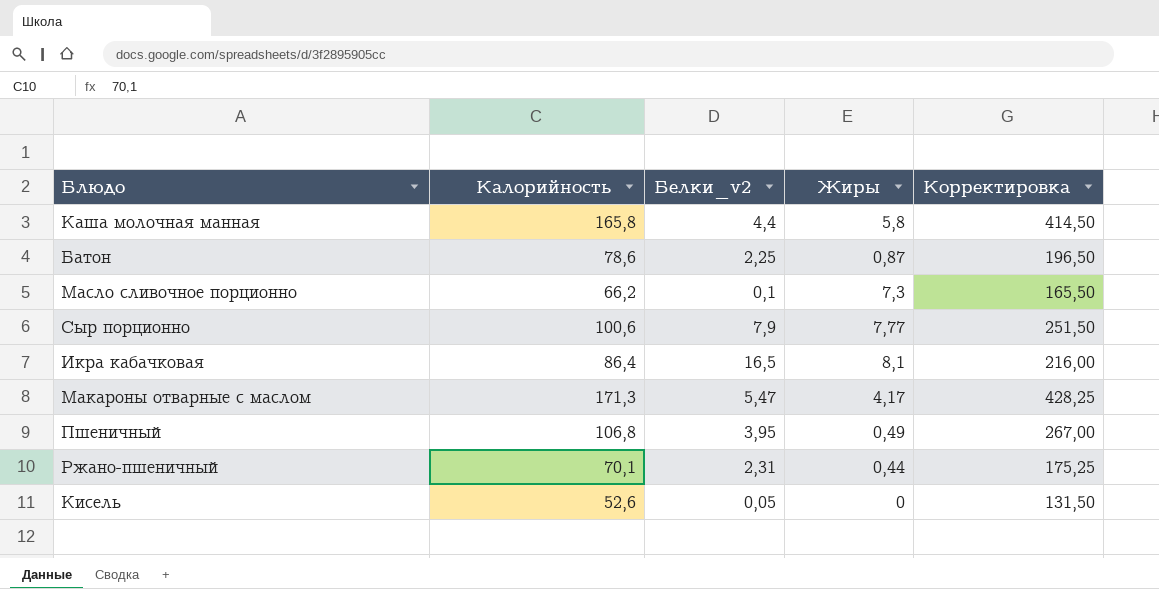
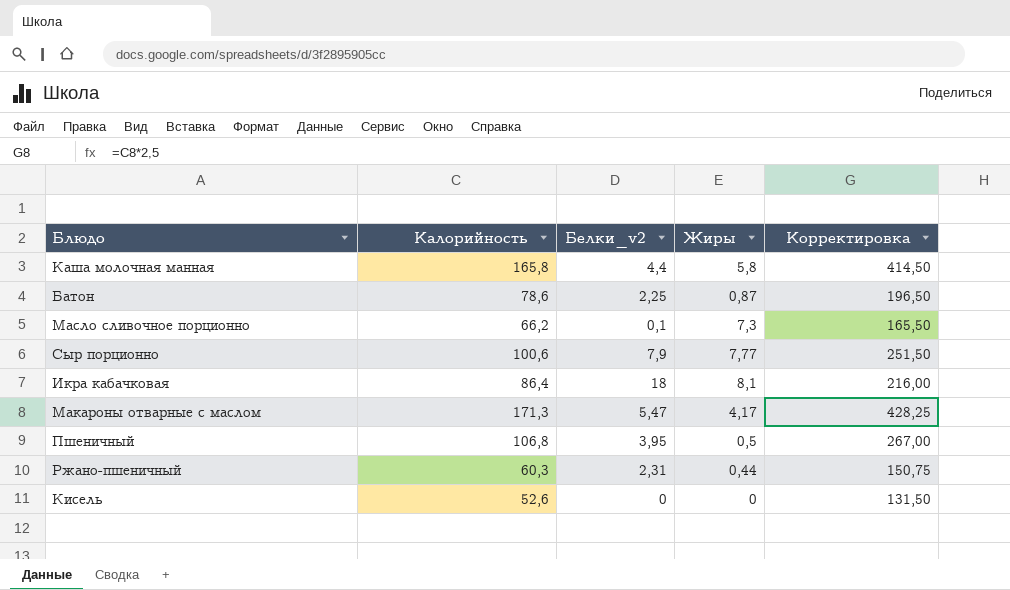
Икра кабачковая | Белки_v2: 16,5 -> 18
Пшеничный | Жиры: 0,49 -> 0,5
Ржано-пшеничный | Калорийность: 70,1 -> 60,3
Ржано-пшеничный | Корректировка: 175,25 -> 150,75
Кисель | Белки_v2: 0,05 -> 0

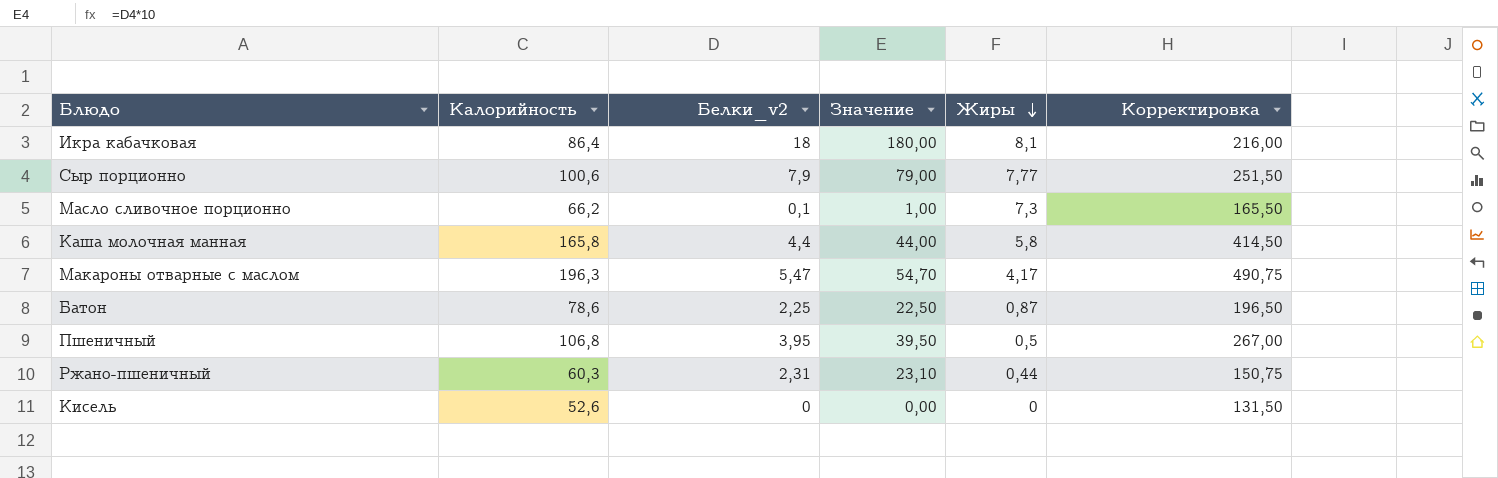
row order: none -> Жиры descending
column Значение | formula: none -> [Белки_v2] * 10
Макароны отварные с маслом | Калорийность: 171,3 -> 196,3
Макароны отварные с маслом | Корректировка: 428,25 -> 490,75

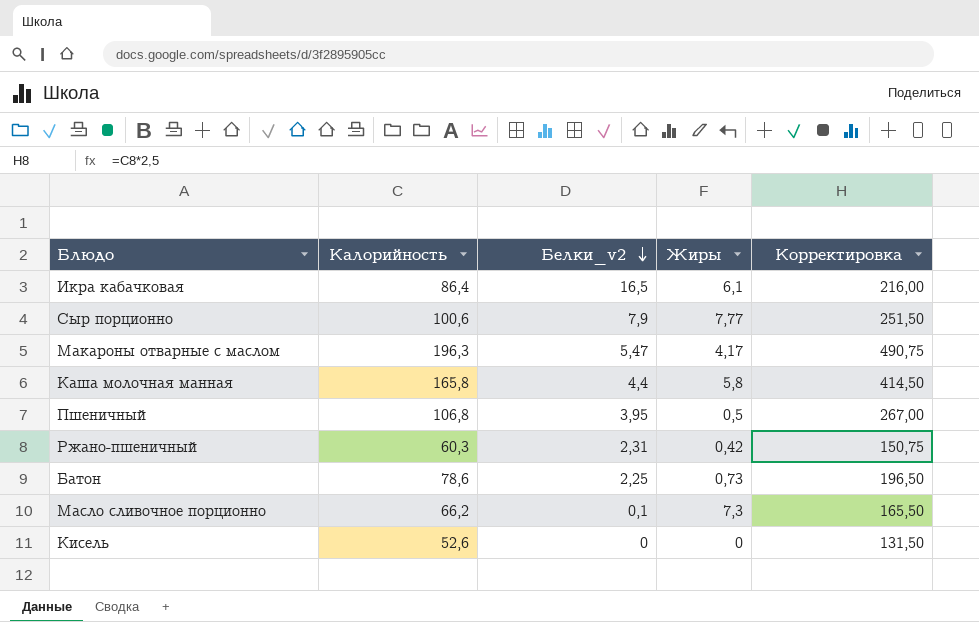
row order: Жиры descending -> Белки_v2 descending
column Значение | formula: [Белки_v2] * 10 -> none
Икра кабачковая | Белки_v2: 18 -> 16,5
Икра кабачковая | Жиры: 8,1 -> 6,1
Ржано-пшеничный | Жиры: 0,44 -> 0,42
Батон | Жиры: 0,87 -> 0,73

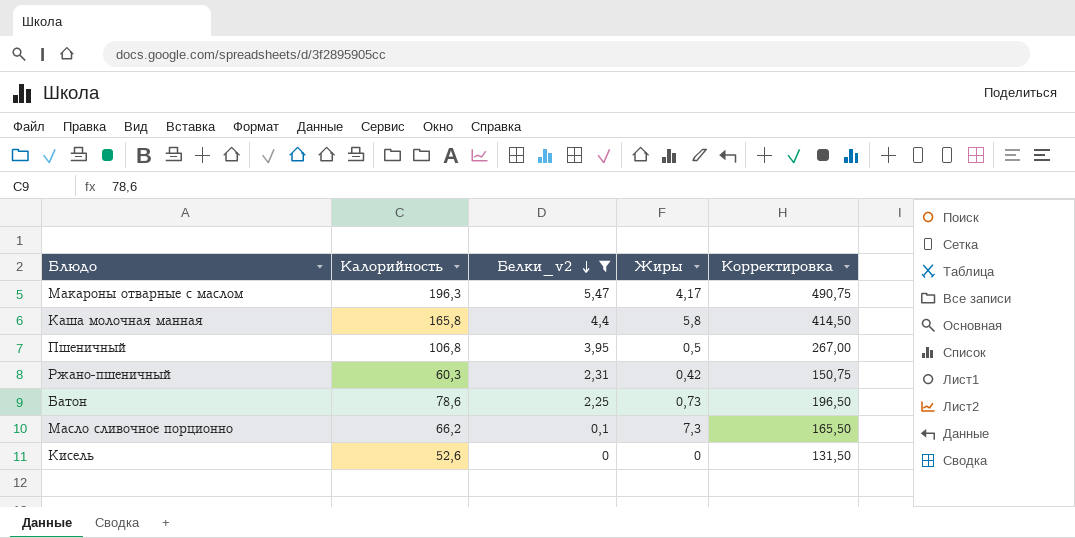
filter: none -> Белки_v2 <= 5,47

